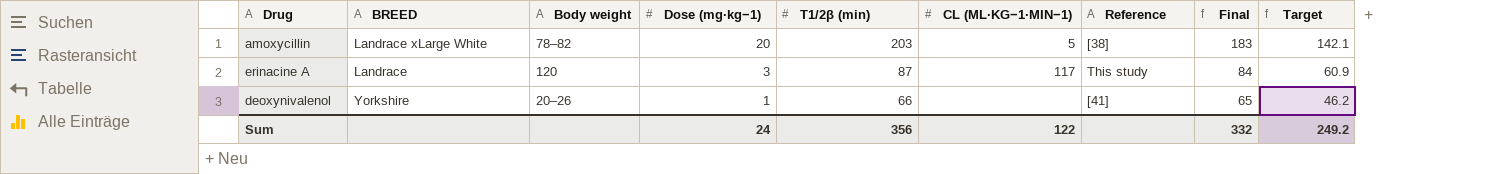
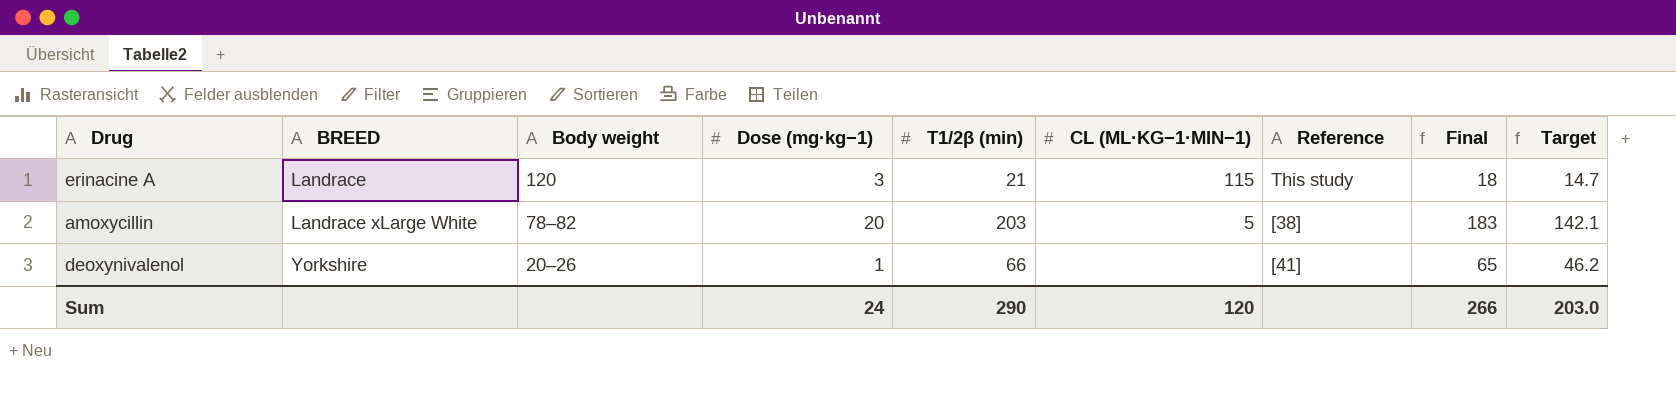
row order: Dose (mg·kg−1) descending -> BREED ascending
erinacine A | T1/2β (min): 87 -> 21
erinacine A | CL (ML·KG−1·MIN−1): 117 -> 115
erinacine A | Final: 84 -> 18
erinacine A | Target: 60.9 -> 14.7
Sum | T1/2β (min): 356 -> 290
Sum | CL (ML·KG−1·MIN−1): 122 -> 120
Sum | Final: 332 -> 266
Sum | Target: 249.2 -> 203.0

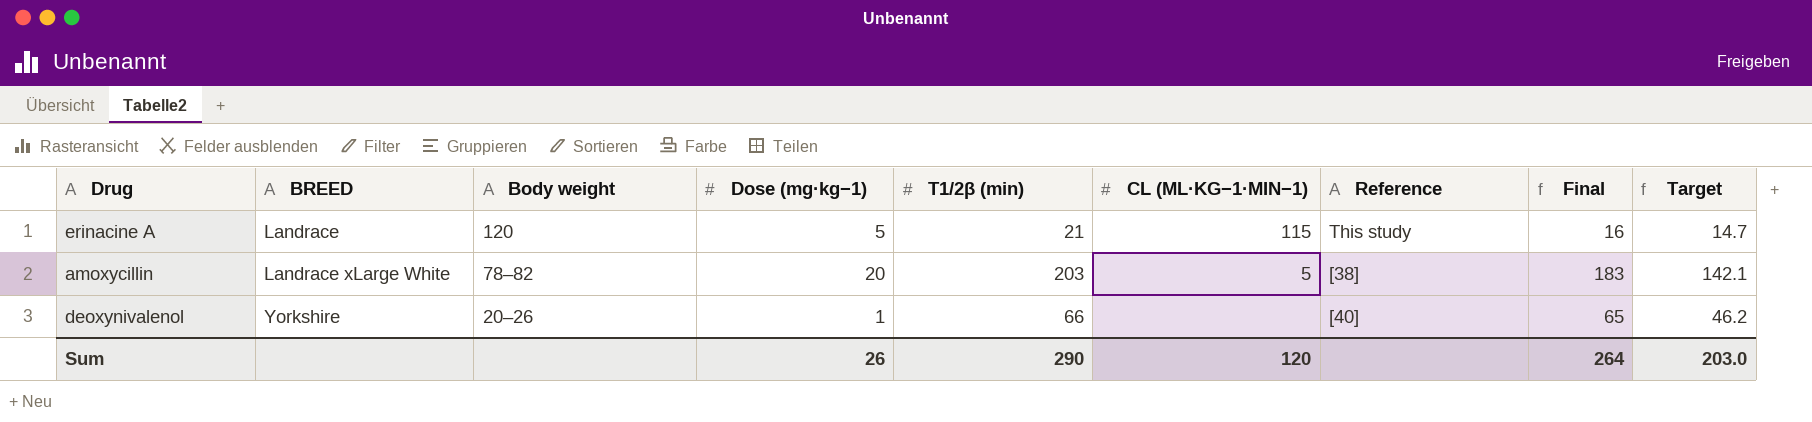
erinacine A | Dose (mg·kg−1): 3 -> 5
erinacine A | Final: 18 -> 16
deoxynivalenol | Reference: [41] -> [40]
Sum | Dose (mg·kg−1): 24 -> 26
Sum | Final: 266 -> 264

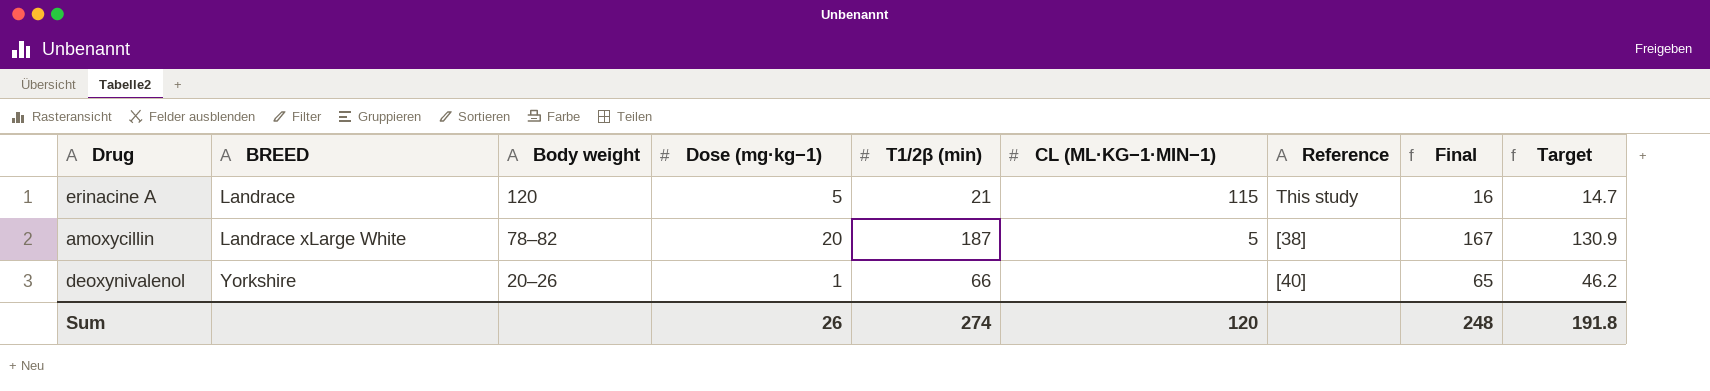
amoxycillin | T1/2β (min): 203 -> 187
amoxycillin | Final: 183 -> 167
amoxycillin | Target: 142.1 -> 130.9
Sum | T1/2β (min): 290 -> 274
Sum | Final: 264 -> 248
Sum | Target: 203.0 -> 191.8

